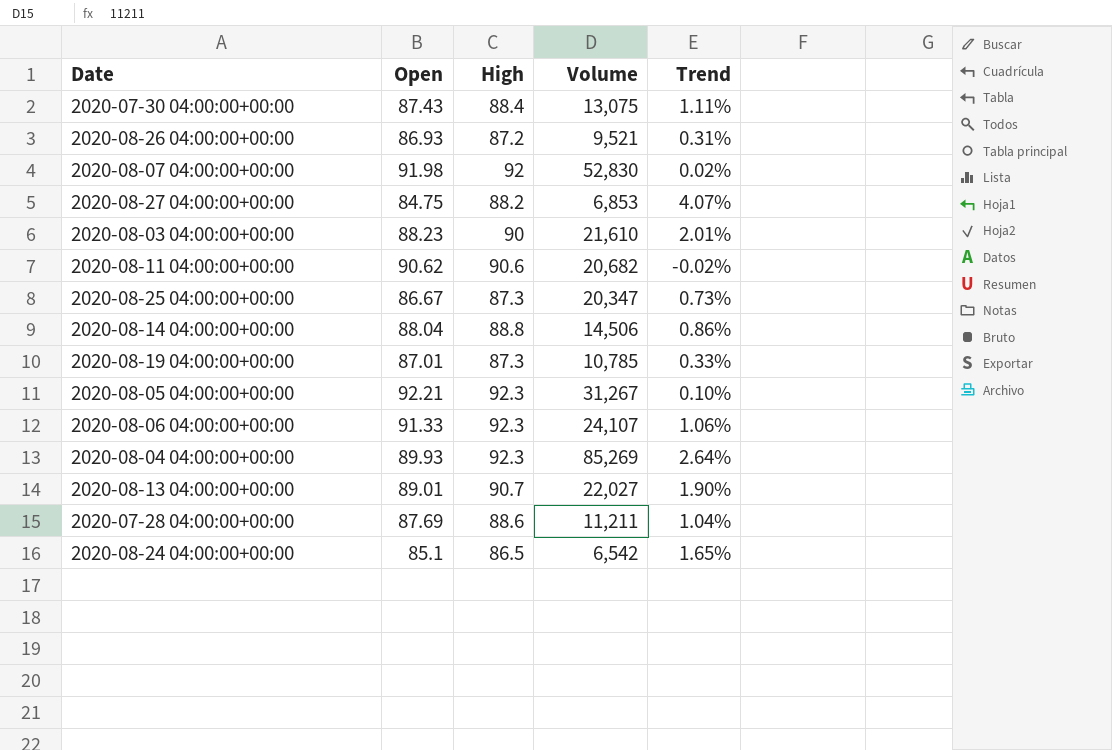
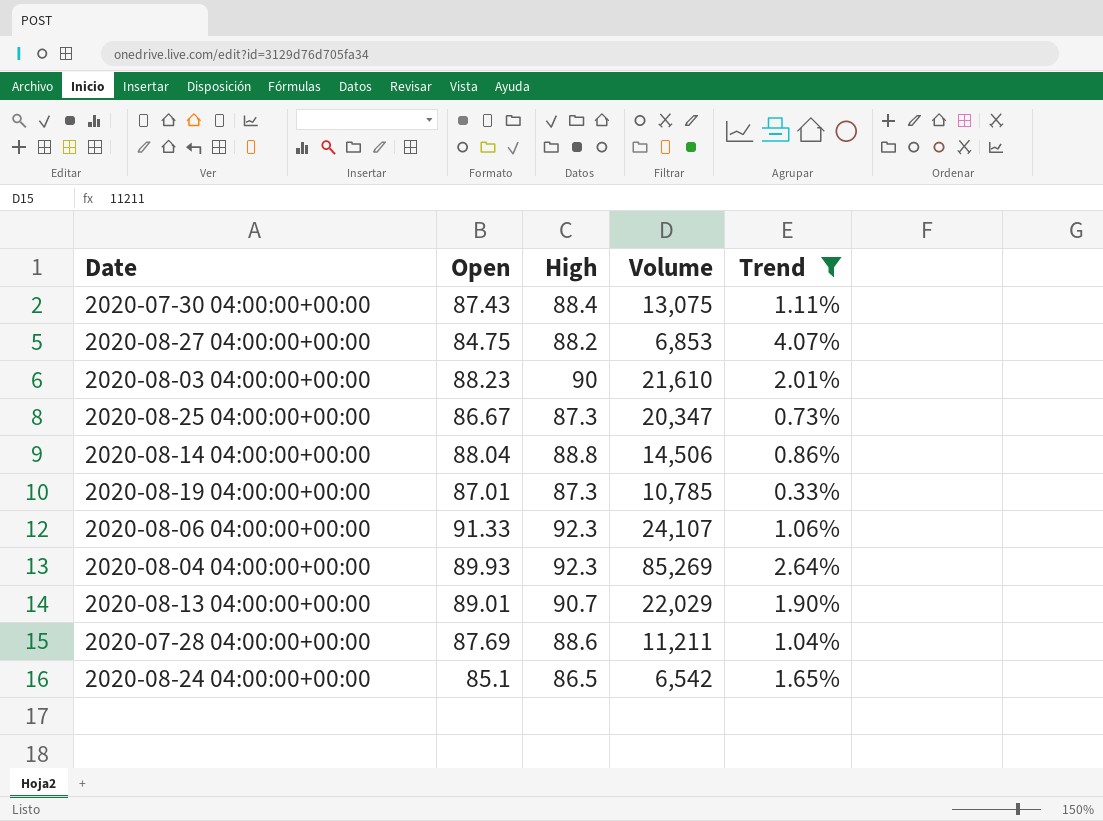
filter: none -> Trend >= 0.33%
2020-08-13 04:00:00+00:00 | Volume: 22,027 -> 22,029

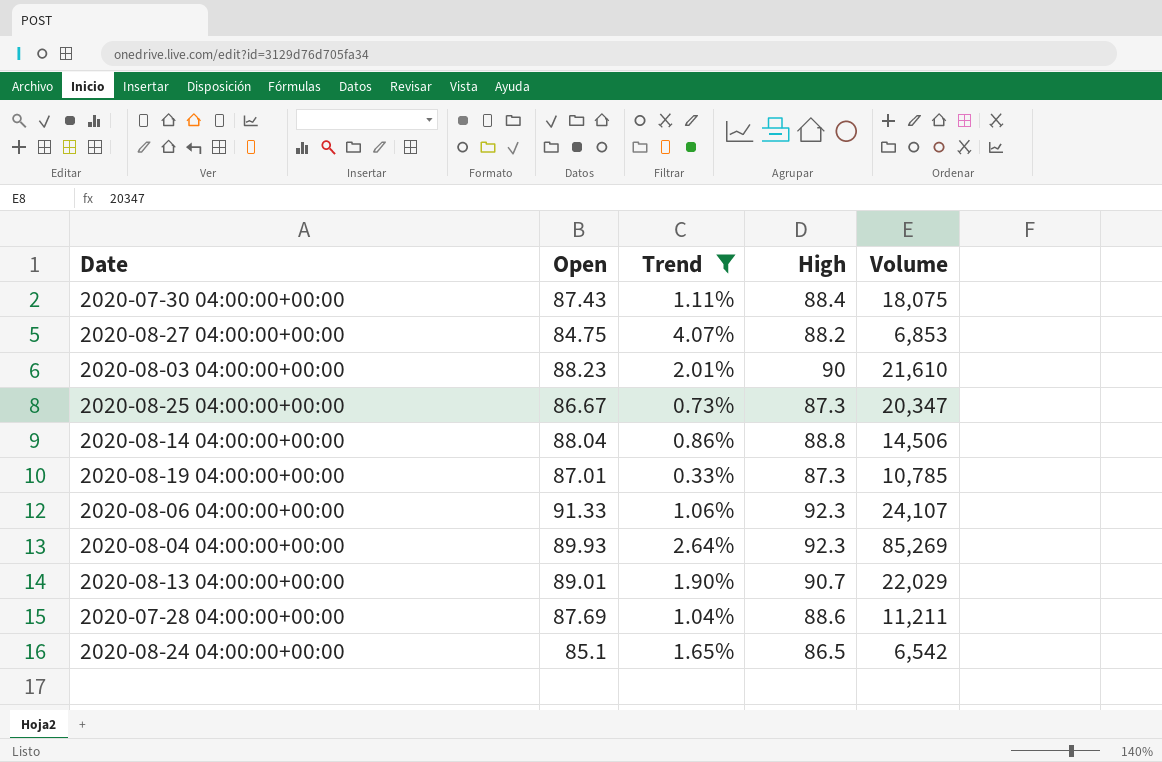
column Trend | position: 5 -> 3
2020-07-30 04:00:00+00:00 | Volume: 13,075 -> 18,075

